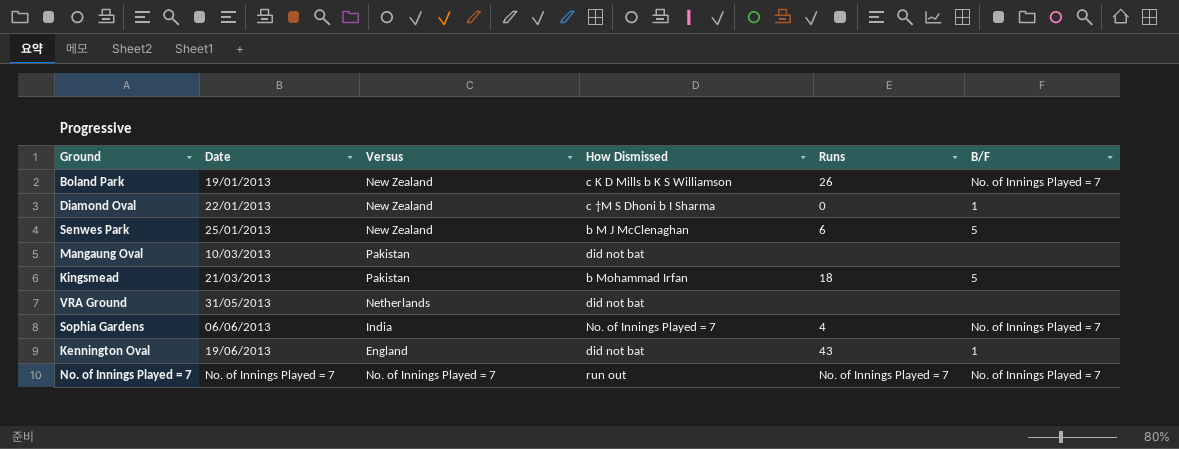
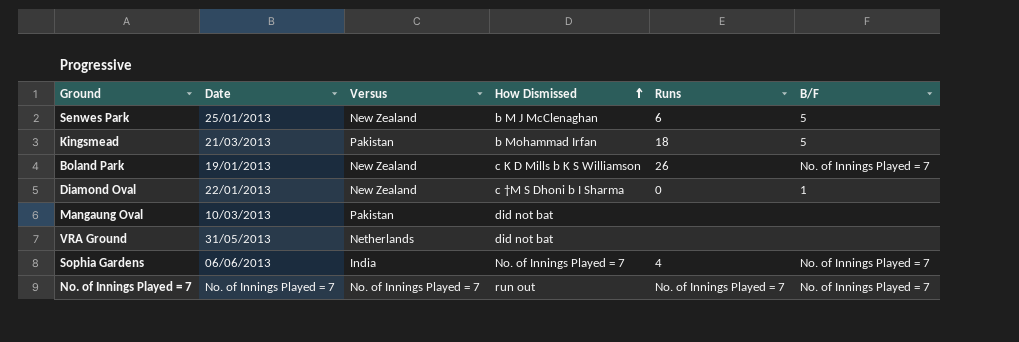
row order: none -> How Dismissed ascending
row Kennington Oval: 19/06/2013 | England | did not bat | 43 | 1 -> none

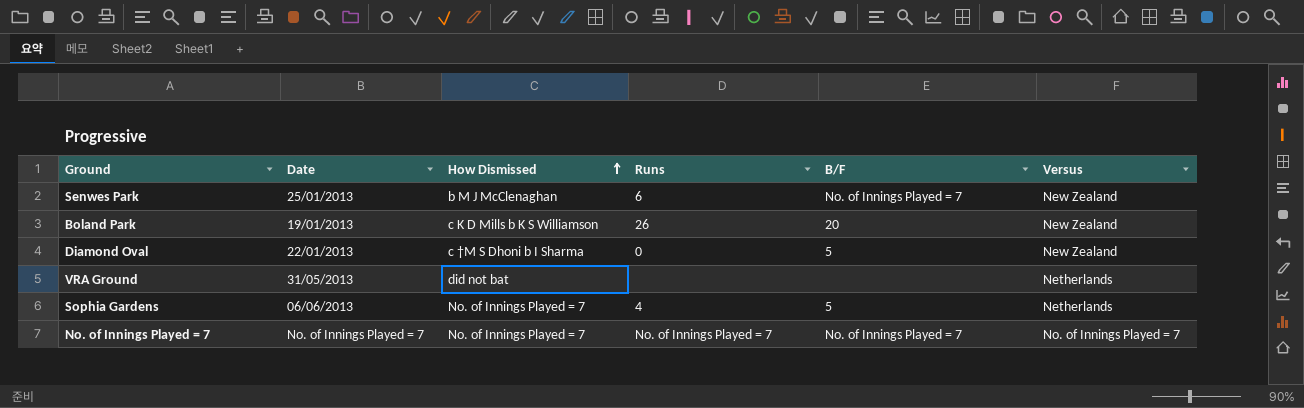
column Versus | position: 3 -> 6
row Kingsmead: 21/03/2013 | Pakistan | b Mohammad Irfan | 18 | 5 -> none
row Mangaung Oval: 10/03/2013 | Pakistan | did not bat | none | none -> none
Senwes Park | B/F: 5 -> No. of Innings Played = 7
Boland Park | B/F: No. of Innings Played = 7 -> 20
Diamond Oval | B/F: 1 -> 5
Sophia Gardens | B/F: No. of Innings Played = 7 -> 5
Sophia Gardens | Versus: India -> Netherlands
No. of Innings Played = 7 | How Dismissed: run out -> No. of Innings Played = 7

